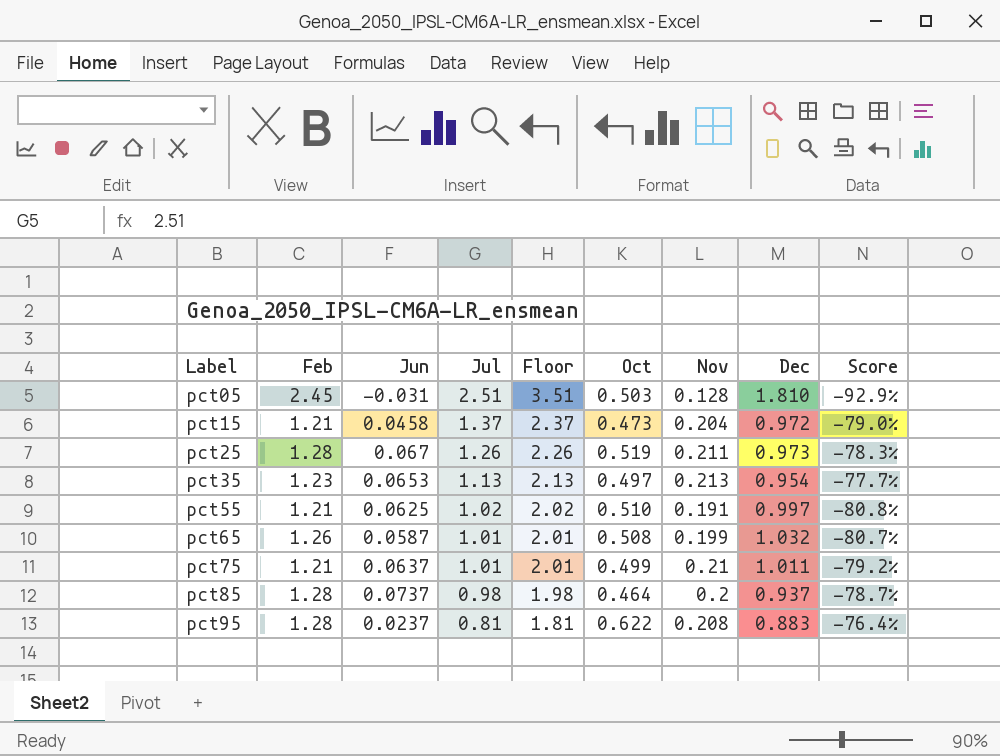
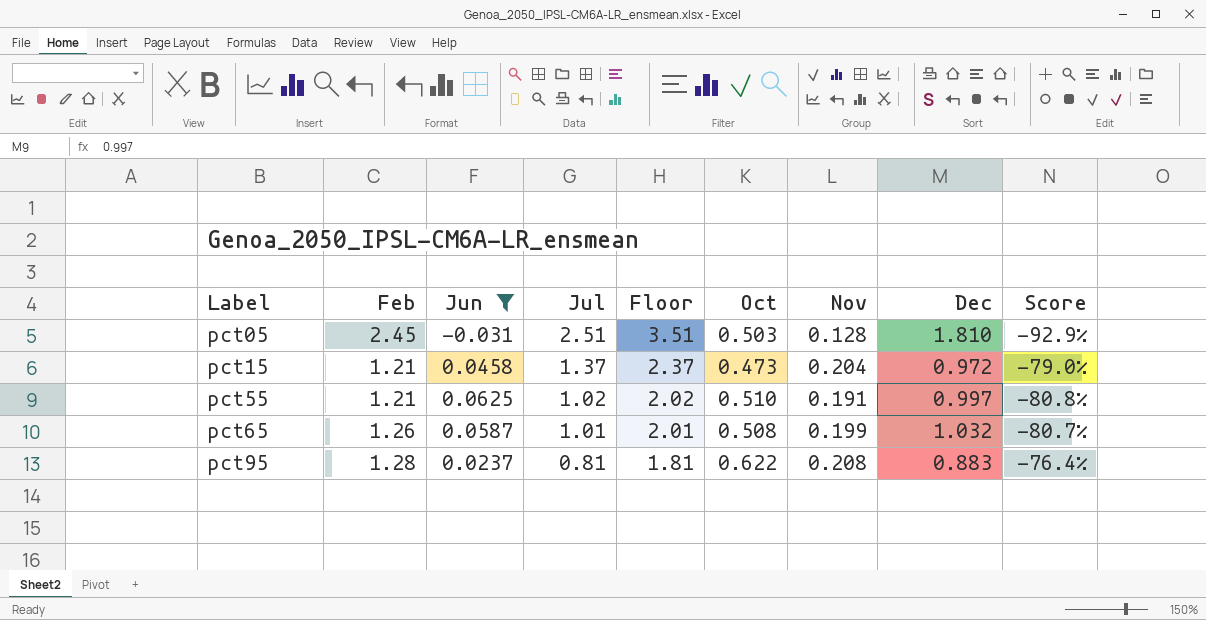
filter: none -> Jun <= 0.0625

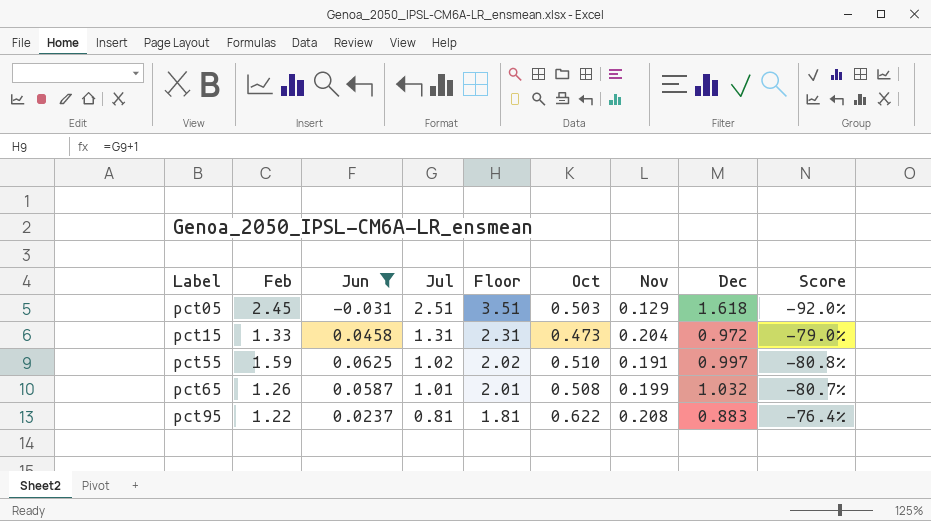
pct05 | Nov: 0.128 -> 0.129
pct05 | Dec: 1.810 -> 1.618
pct05 | Score: -92.9% -> -92.0%
pct15 | Feb: 1.21 -> 1.33
pct15 | Jul: 1.37 -> 1.31
pct15 | Floor: 2.37 -> 2.31
pct55 | Feb: 1.21 -> 1.59
pct95 | Feb: 1.28 -> 1.22

